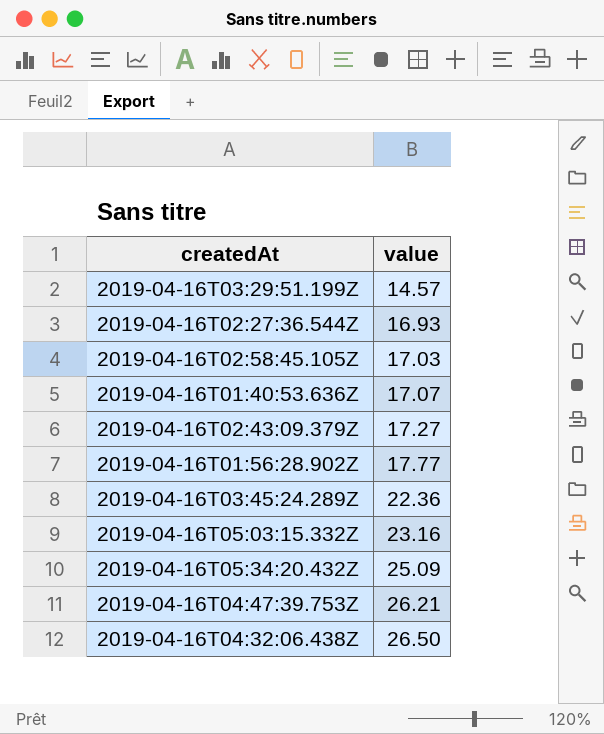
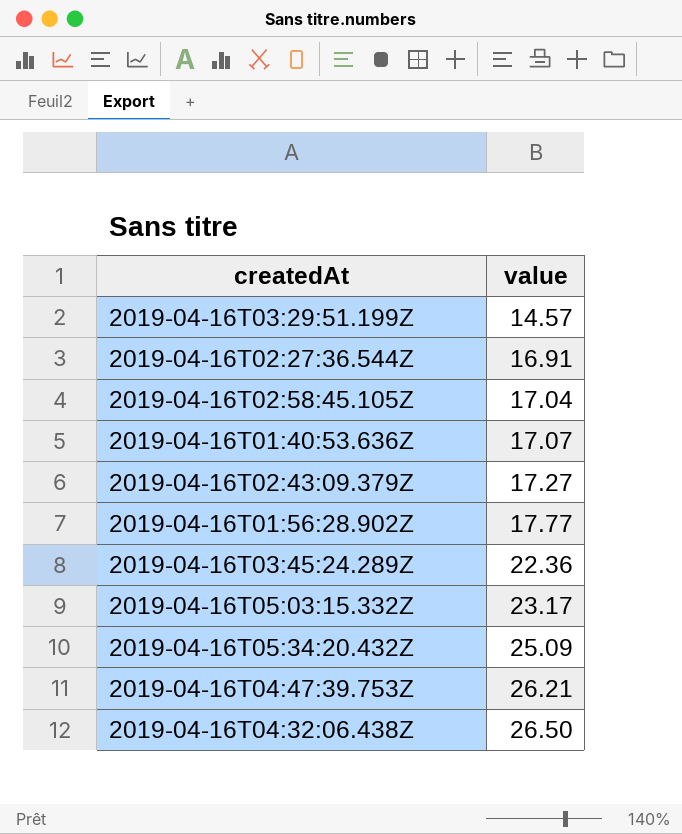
2019-04-16T02:27:36.544Z | value: 16.93 -> 16.91
2019-04-16T02:58:45.105Z | value: 17.03 -> 17.04
2019-04-16T05:03:15.332Z | value: 23.16 -> 23.17

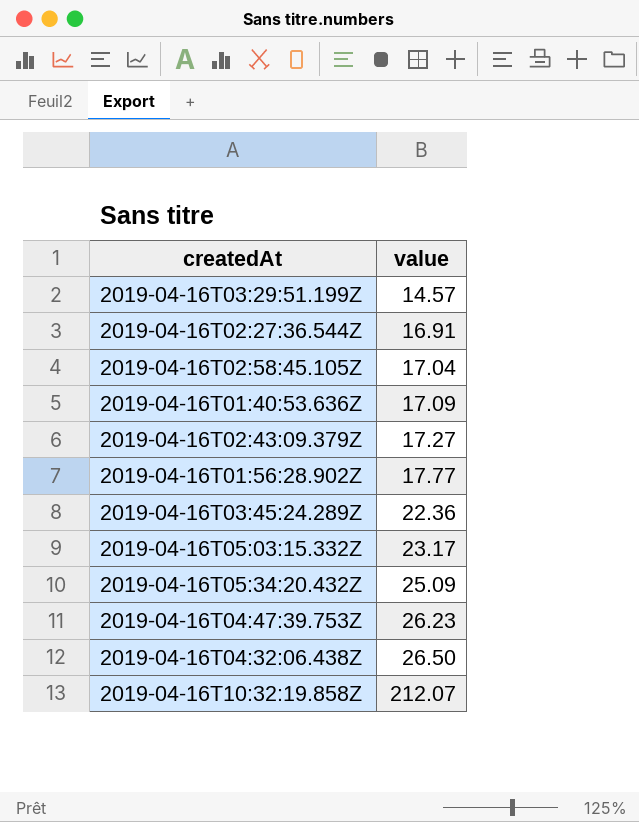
2019-04-16T01:40:53.636Z | value: 17.07 -> 17.09
2019-04-16T04:47:39.753Z | value: 26.21 -> 26.23
row 2019-04-16T10:32:19.858Z: none -> 212.07

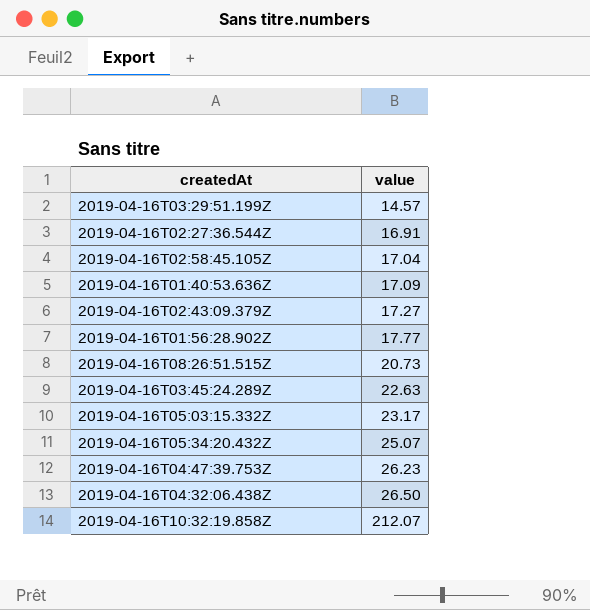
row 2019-04-16T08:26:51.515Z: none -> 20.73
2019-04-16T03:45:24.289Z | value: 22.36 -> 22.63
2019-04-16T05:34:20.432Z | value: 25.09 -> 25.07

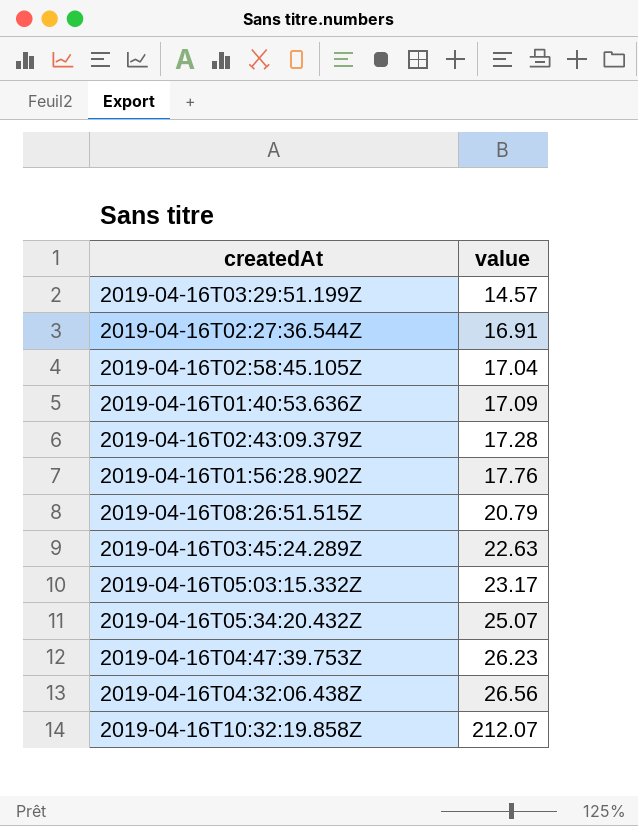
2019-04-16T02:43:09.379Z | value: 17.27 -> 17.28
2019-04-16T01:56:28.902Z | value: 17.77 -> 17.76
2019-04-16T08:26:51.515Z | value: 20.73 -> 20.79
2019-04-16T04:32:06.438Z | value: 26.50 -> 26.56

